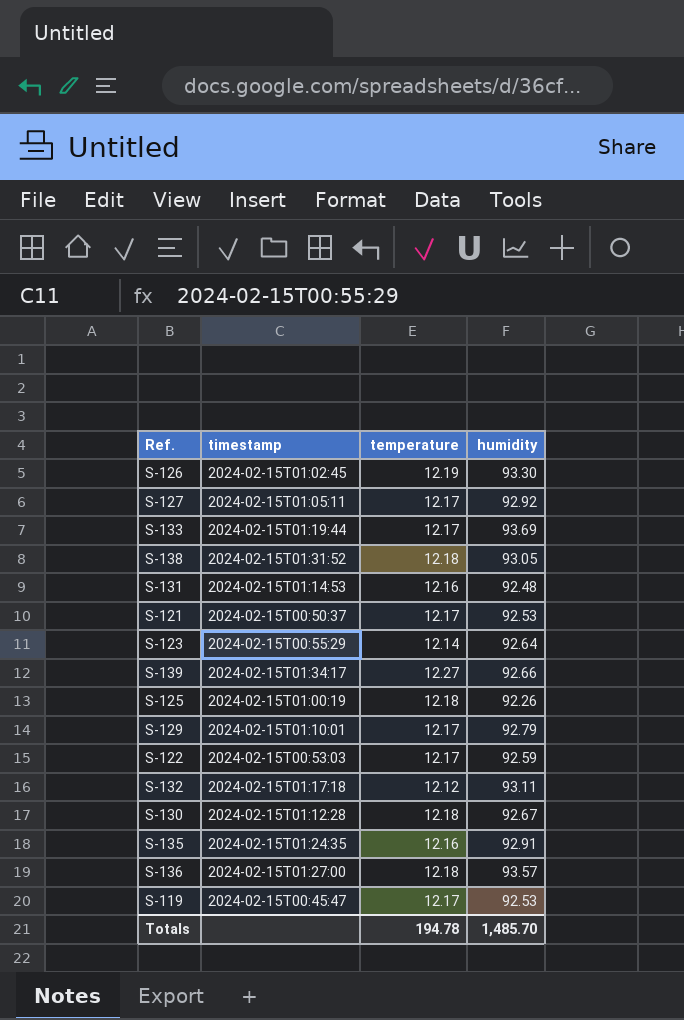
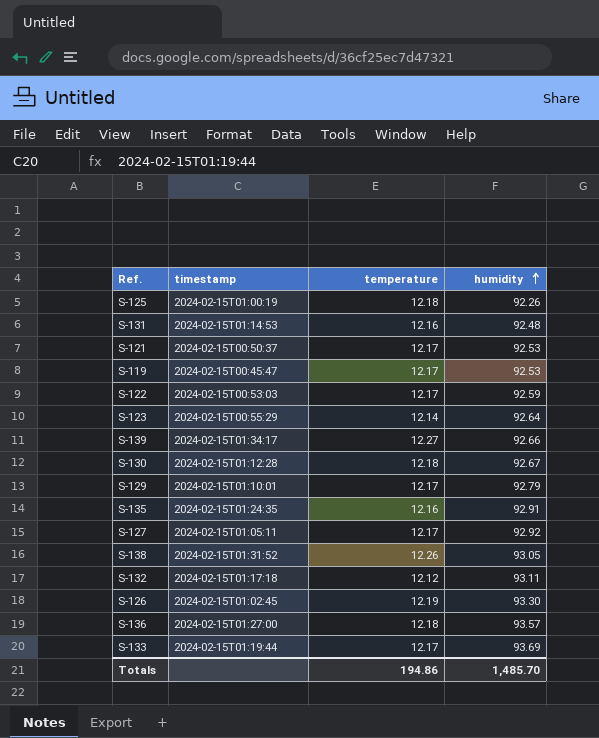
row order: none -> humidity ascending
S-138 | temperature: 12.18 -> 12.26
Totals | temperature: 194.78 -> 194.86

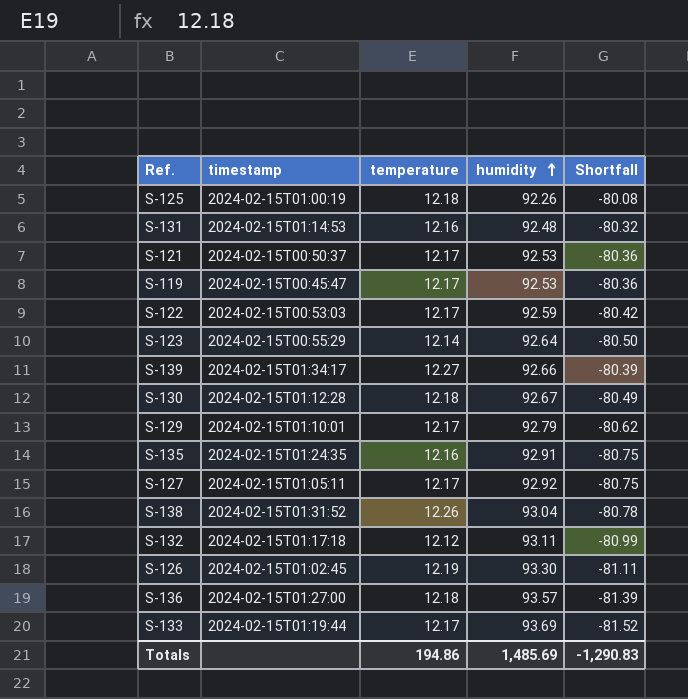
column Shortfall | formula: none -> [temperature] - [humidity]
S-138 | humidity: 93.05 -> 93.04
Totals | humidity: 1,485.70 -> 1,485.69

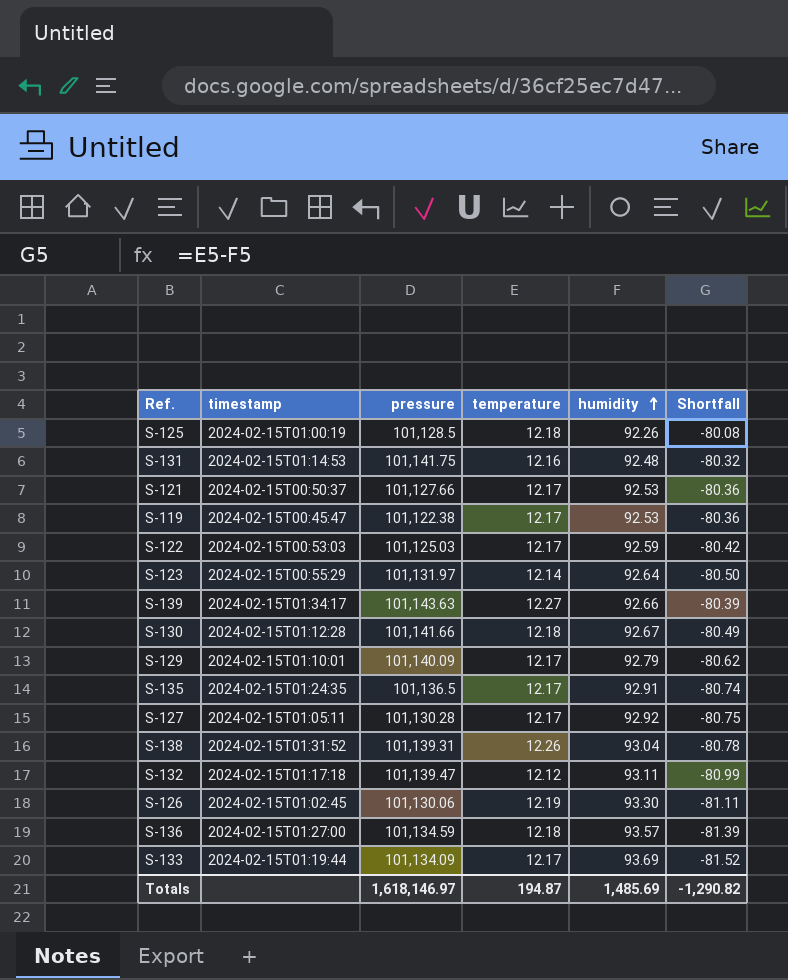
column pressure | position: none -> 3
S-135 | temperature: 12.16 -> 12.17
S-135 | Shortfall: -80.75 -> -80.74
Totals | temperature: 194.86 -> 194.87
Totals | Shortfall: -1,290.83 -> -1,290.82

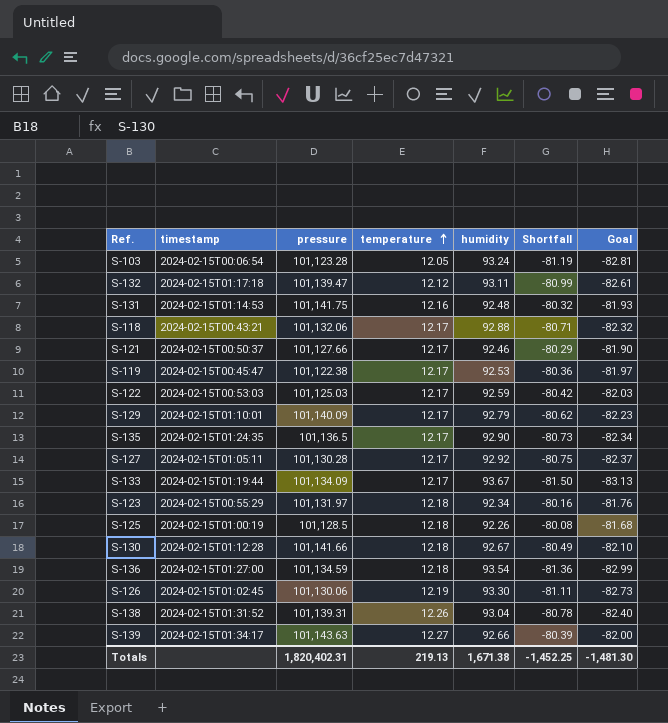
row order: humidity ascending -> temperature ascending
column Goal | formula: none -> [Shortfall] * 1.02
row S-103: none -> 2024-02-15T00:06:54 | 101,123.28 | 12.05 | 93.24 | -81.19 | -82.81
row S-118: none -> 2024-02-15T00:43:21 | 101,132.06 | 12.17 | 92.88 | -80.71 | -82.32
S-121 | humidity: 92.53 -> 92.46
S-121 | Shortfall: -80.36 -> -80.29
S-135 | humidity: 92.91 -> 92.90
S-135 | Shortfall: -80.74 -> -80.73
S-133 | humidity: 93.69 -> 93.67
S-133 | Shortfall: -81.52 -> -81.50
S-123 | temperature: 12.14 -> 12.18
S-123 | humidity: 92.64 -> 92.34
S-123 | Shortfall: -80.50 -> -80.16
S-136 | humidity: 93.57 -> 93.54
S-136 | Shortfall: -81.39 -> -81.36
Totals | pressure: 1,618,146.97 -> 1,820,402.31
Totals | temperature: 194.87 -> 219.13
Totals | humidity: 1,485.69 -> 1,671.38
Totals | Shortfall: -1,290.82 -> -1,452.25

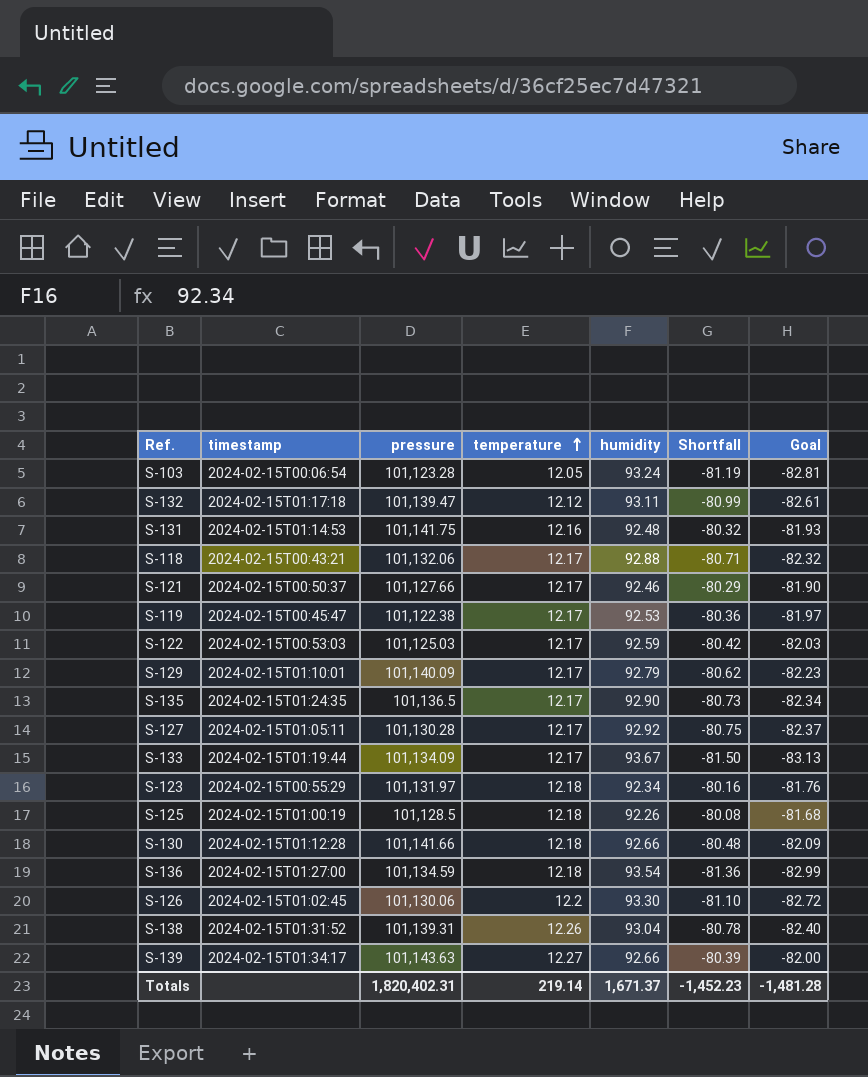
S-130 | humidity: 92.67 -> 92.66
S-130 | Shortfall: -80.49 -> -80.48
S-130 | Goal: -82.10 -> -82.09
S-126 | temperature: 12.19 -> 12.2
S-126 | Shortfall: -81.11 -> -81.10
S-126 | Goal: -82.73 -> -82.72
Totals | temperature: 219.13 -> 219.14
Totals | humidity: 1,671.38 -> 1,671.37
Totals | Shortfall: -1,452.25 -> -1,452.23
Totals | Goal: -1,481.30 -> -1,481.28

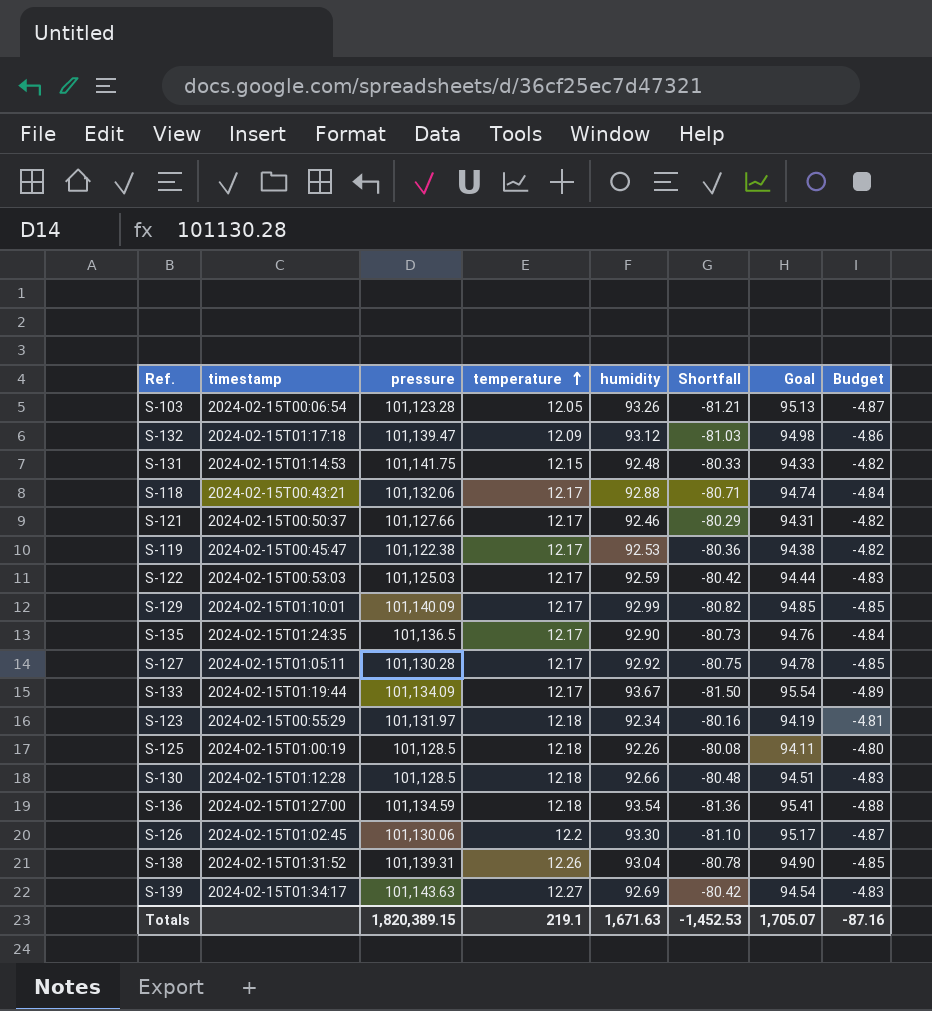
column Goal | formula: [Shortfall] * 1.02 -> [humidity] * 1.02
column Budget | formula: none -> [Shortfall] * 0.06
S-103 | humidity: 93.24 -> 93.26
S-103 | Shortfall: -81.19 -> -81.21
S-132 | temperature: 12.12 -> 12.09
S-132 | humidity: 93.11 -> 93.12
S-132 | Shortfall: -80.99 -> -81.03
S-131 | temperature: 12.16 -> 12.15
S-131 | Shortfall: -80.32 -> -80.33
S-129 | humidity: 92.79 -> 92.99
S-129 | Shortfall: -80.62 -> -80.82
S-130 | pressure: 101,141.66 -> 101,128.5
S-139 | humidity: 92.66 -> 92.69
S-139 | Shortfall: -80.39 -> -80.42
Totals | pressure: 1,820,402.31 -> 1,820,389.15
Totals | temperature: 219.14 -> 219.1
Totals | humidity: 1,671.37 -> 1,671.63
Totals | Shortfall: -1,452.23 -> -1,452.53
Totals | Goal: -1,481.28 -> 1,705.07

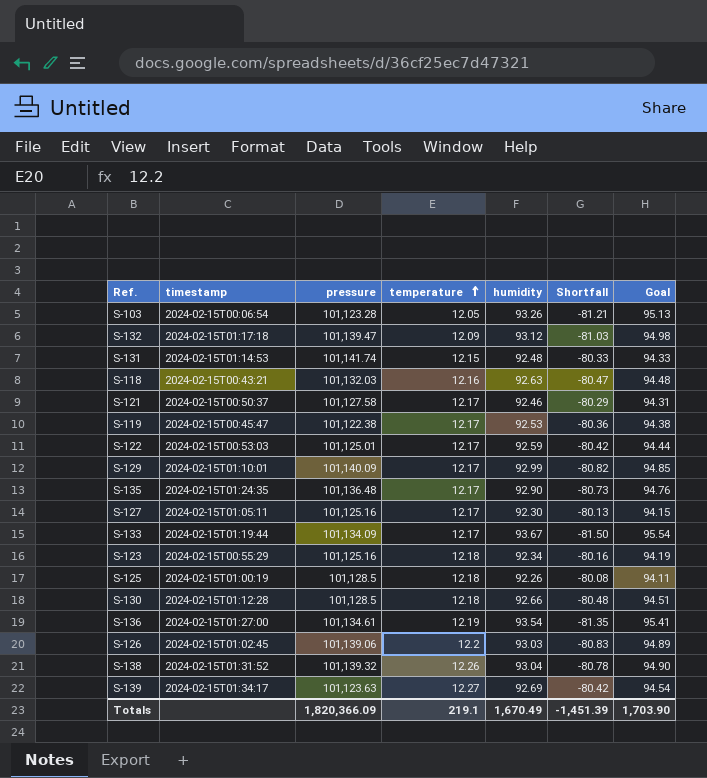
column Budget | formula: [Shortfall] * 0.06 -> none
S-131 | pressure: 101,141.75 -> 101,141.74
S-118 | pressure: 101,132.06 -> 101,132.03
S-118 | temperature: 12.17 -> 12.16
S-118 | humidity: 92.88 -> 92.63
S-118 | Shortfall: -80.71 -> -80.47
S-118 | Goal: 94.74 -> 94.48
S-121 | pressure: 101,127.66 -> 101,127.58
S-122 | pressure: 101,125.03 -> 101,125.01
S-135 | pressure: 101,136.5 -> 101,136.48
S-127 | pressure: 101,130.28 -> 101,125.16
S-127 | humidity: 92.92 -> 92.30
S-127 | Shortfall: -80.75 -> -80.13
S-127 | Goal: 94.78 -> 94.15
S-123 | pressure: 101,131.97 -> 101,125.16
S-136 | pressure: 101,134.59 -> 101,134.61
S-136 | temperature: 12.18 -> 12.19
S-136 | Shortfall: -81.36 -> -81.35
S-126 | pressure: 101,130.06 -> 101,139.06
S-126 | humidity: 93.30 -> 93.03
S-126 | Shortfall: -81.10 -> -80.83
S-126 | Goal: 95.17 -> 94.89
S-138 | pressure: 101,139.31 -> 101,139.32
S-139 | pressure: 101,143.63 -> 101,123.63
Totals | pressure: 1,820,389.15 -> 1,820,366.09
Totals | humidity: 1,671.63 -> 1,670.49
Totals | Shortfall: -1,452.53 -> -1,451.39
Totals | Goal: 1,705.07 -> 1,703.90

